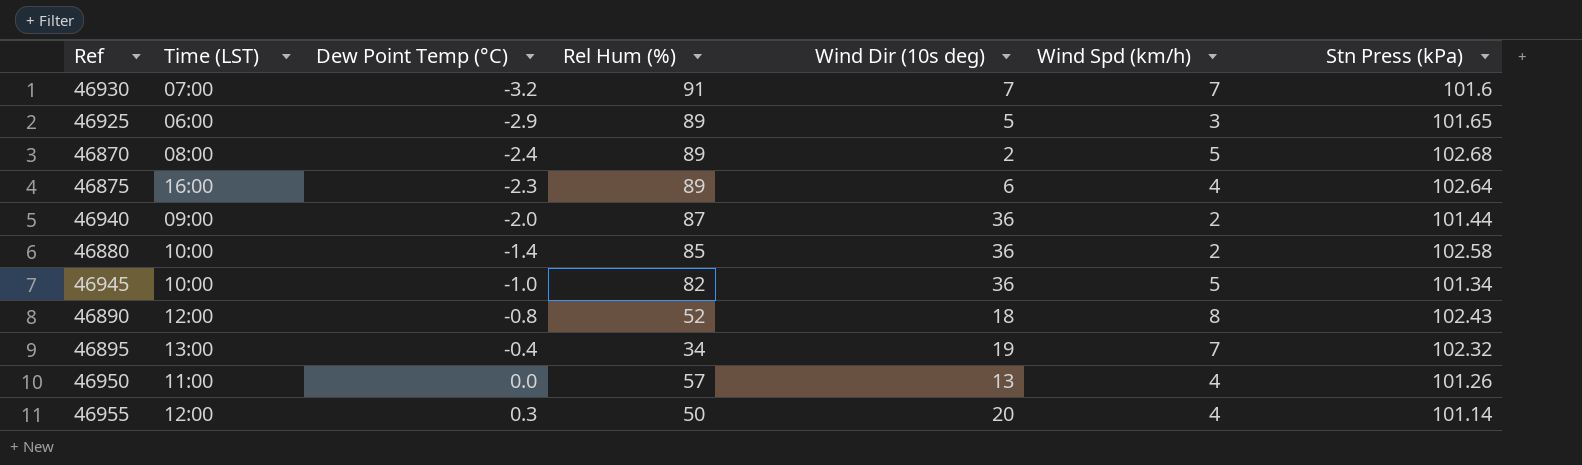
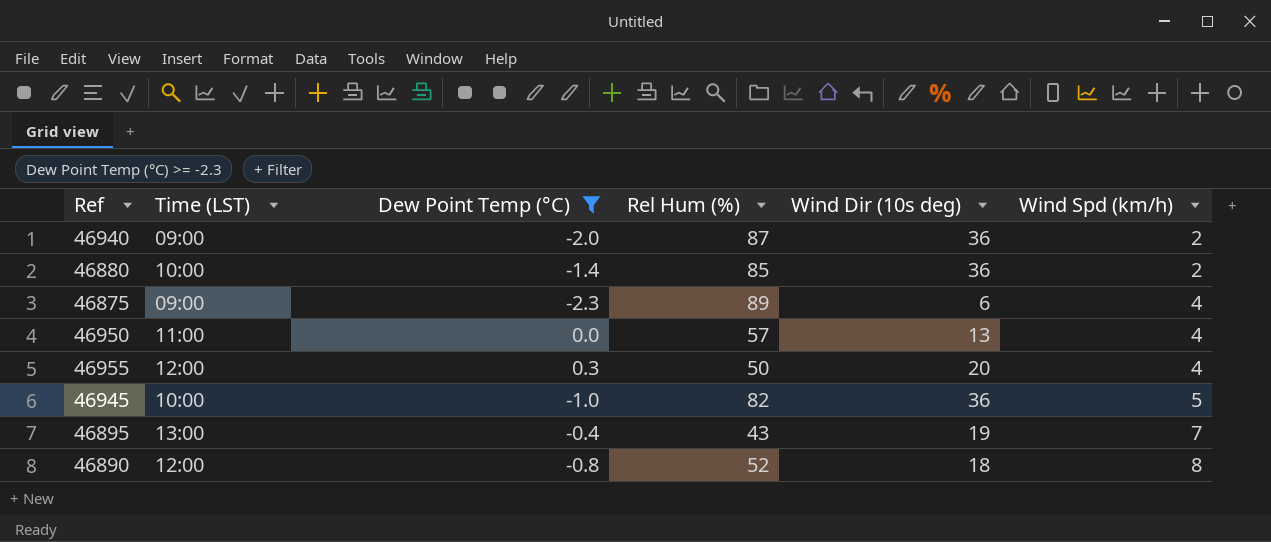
filter: none -> Dew Point Temp (°C) >= -2.3
row order: Dew Point Temp (°C) ascending -> Wind Spd (km/h) ascending
column Stn Press (kPa) | position: 7 -> none
46875 | Time (LST): 16:00 -> 09:00
46895 | Rel Hum (%): 34 -> 43

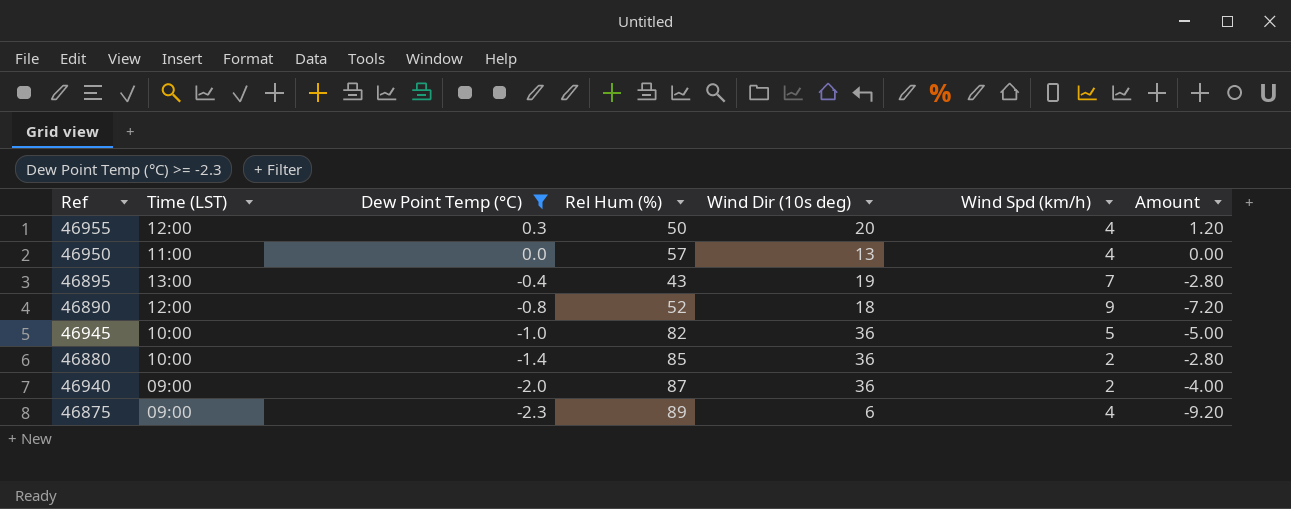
row order: Wind Spd (km/h) ascending -> Dew Point Temp (°C) descending
column Amount | formula: none -> [Dew Point Temp (°C)] * [Wind Spd (km/h)]
46890 | Wind Spd (km/h): 8 -> 9

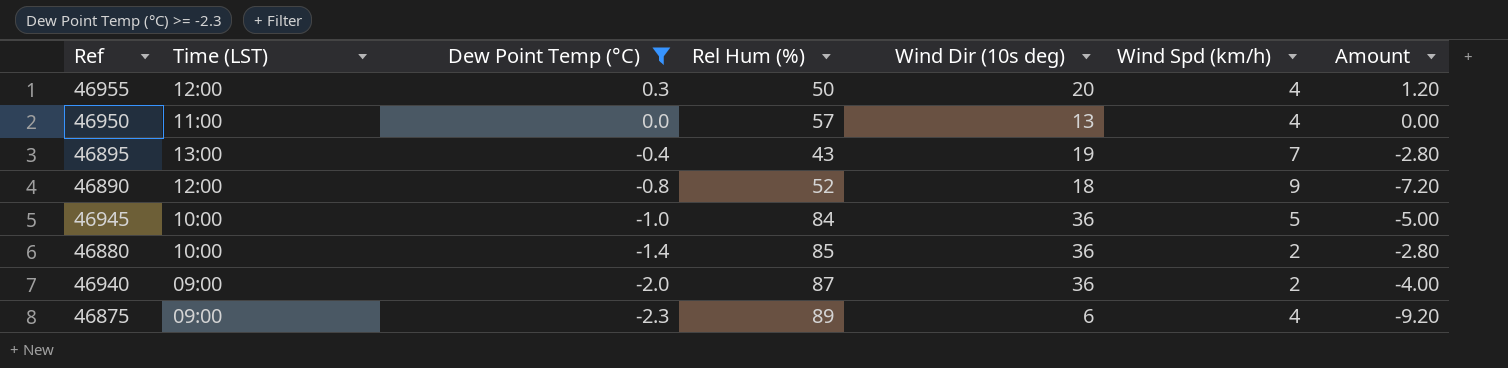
46945 | Rel Hum (%): 82 -> 84

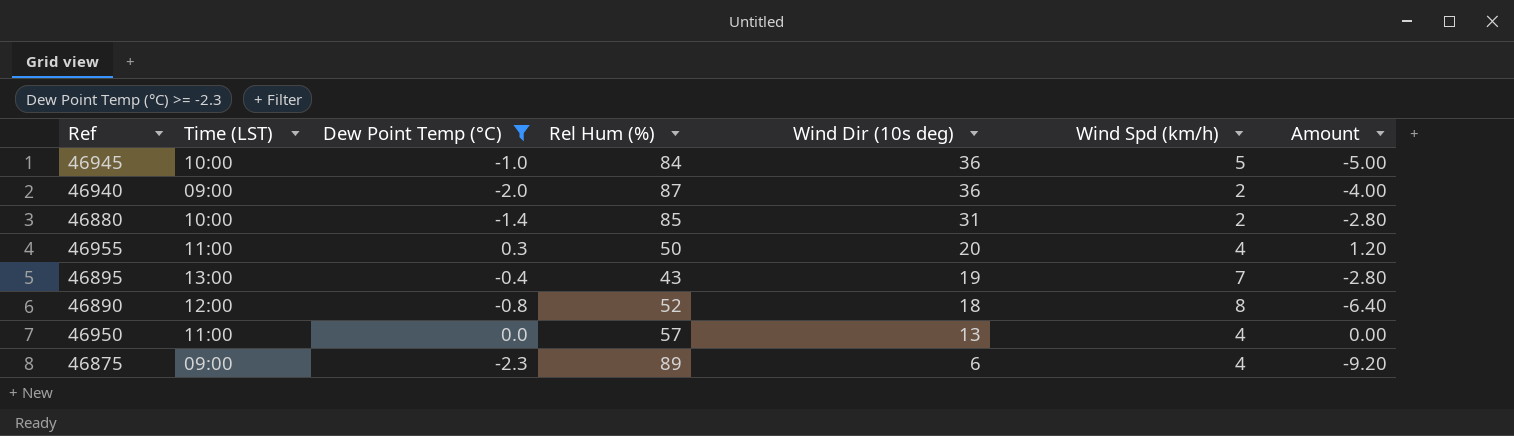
row order: Dew Point Temp (°C) descending -> Wind Dir (10s deg) descending
46880 | Wind Dir (10s deg): 36 -> 31
46955 | Time (LST): 12:00 -> 11:00
46890 | Wind Spd (km/h): 9 -> 8
46890 | Amount: -7.20 -> -6.40

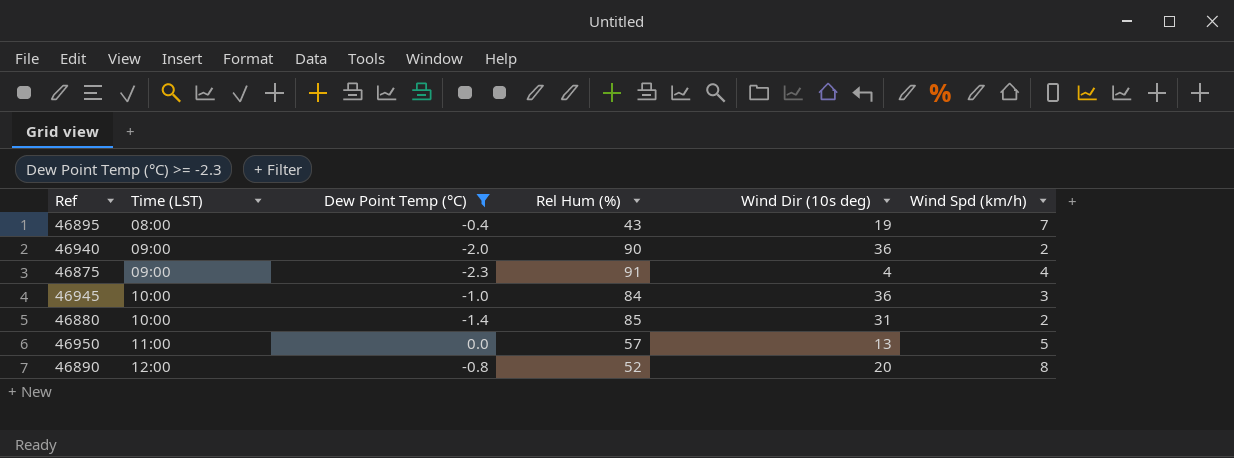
row order: Wind Dir (10s deg) descending -> Time (LST) ascending
column Amount | formula: [Dew Point Temp (°C)] * [Wind Spd (km/h)] -> none
row 46955: 11:00 | 0.3 | 50 | 20 | 4 | 1.20 -> none
46895 | Time (LST): 13:00 -> 08:00
46940 | Rel Hum (%): 87 -> 90
46875 | Rel Hum (%): 89 -> 91
46875 | Wind Dir (10s deg): 6 -> 4
46945 | Wind Spd (km/h): 5 -> 3
46950 | Wind Spd (km/h): 4 -> 5
46890 | Wind Dir (10s deg): 18 -> 20

